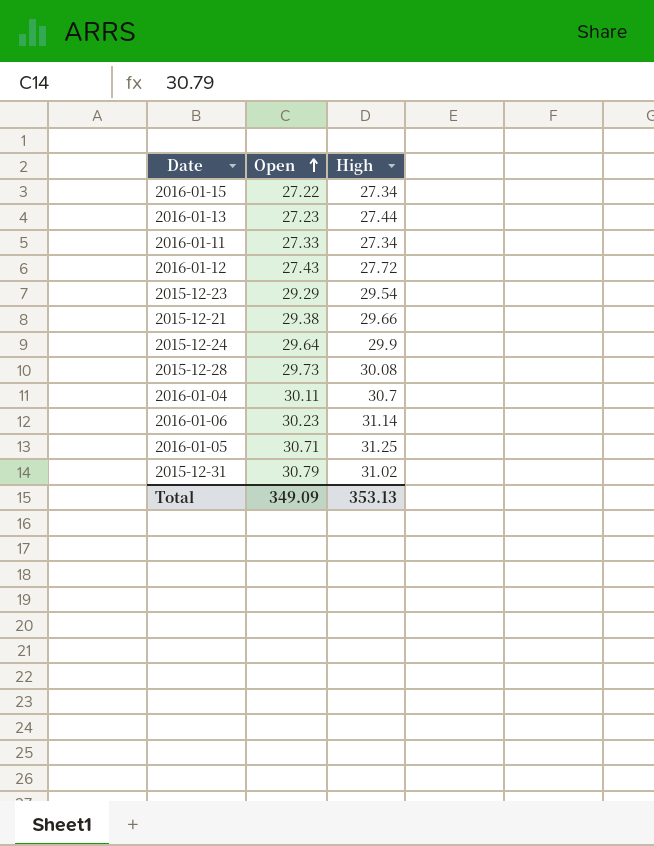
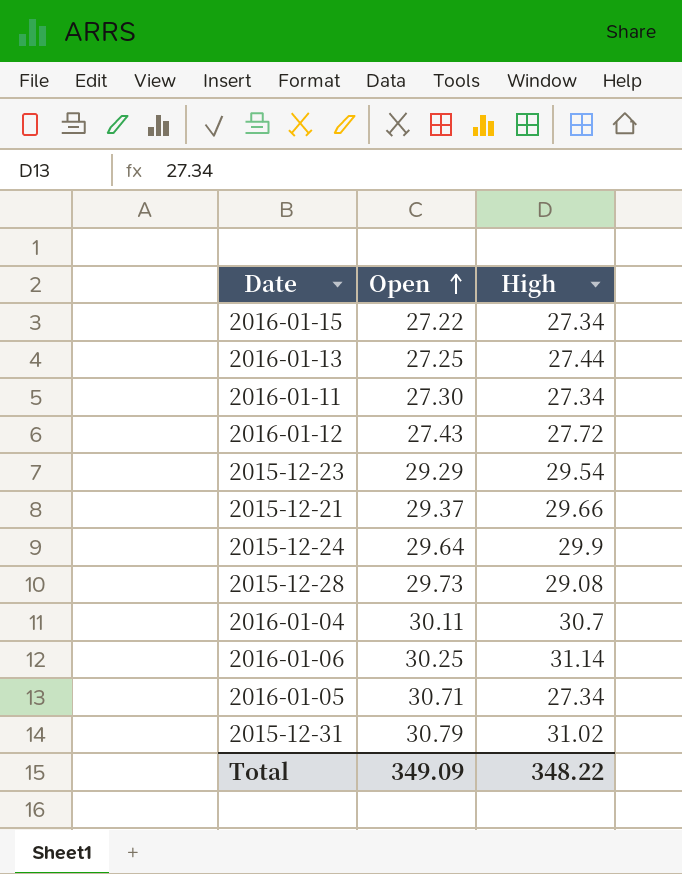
2016-01-13 | Open: 27.23 -> 27.25
2016-01-11 | Open: 27.33 -> 27.30
2015-12-21 | Open: 29.38 -> 29.37
2015-12-28 | High: 30.08 -> 29.08
2016-01-06 | Open: 30.23 -> 30.25
2016-01-05 | High: 31.25 -> 27.34
Total | High: 353.13 -> 348.22

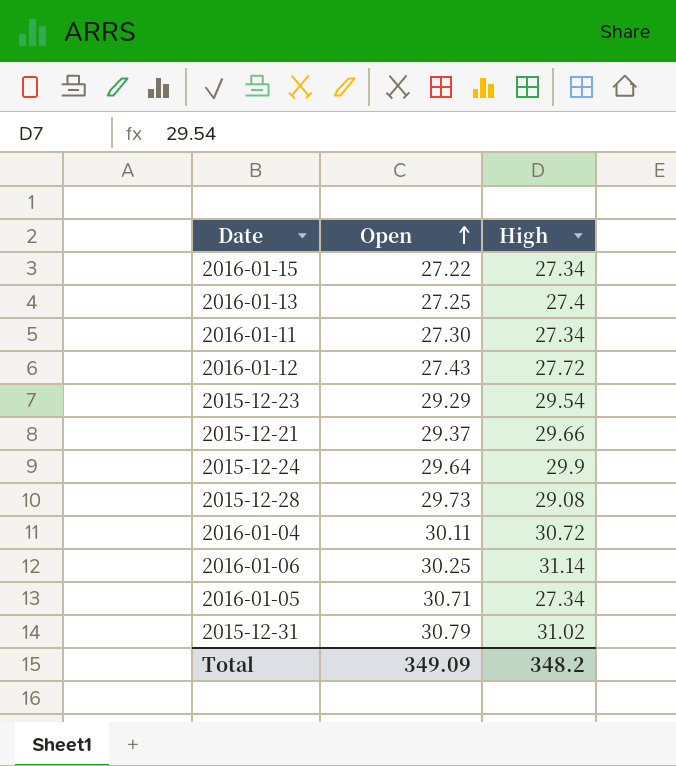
2016-01-13 | High: 27.44 -> 27.4
2016-01-04 | High: 30.7 -> 30.72
Total | High: 348.22 -> 348.2

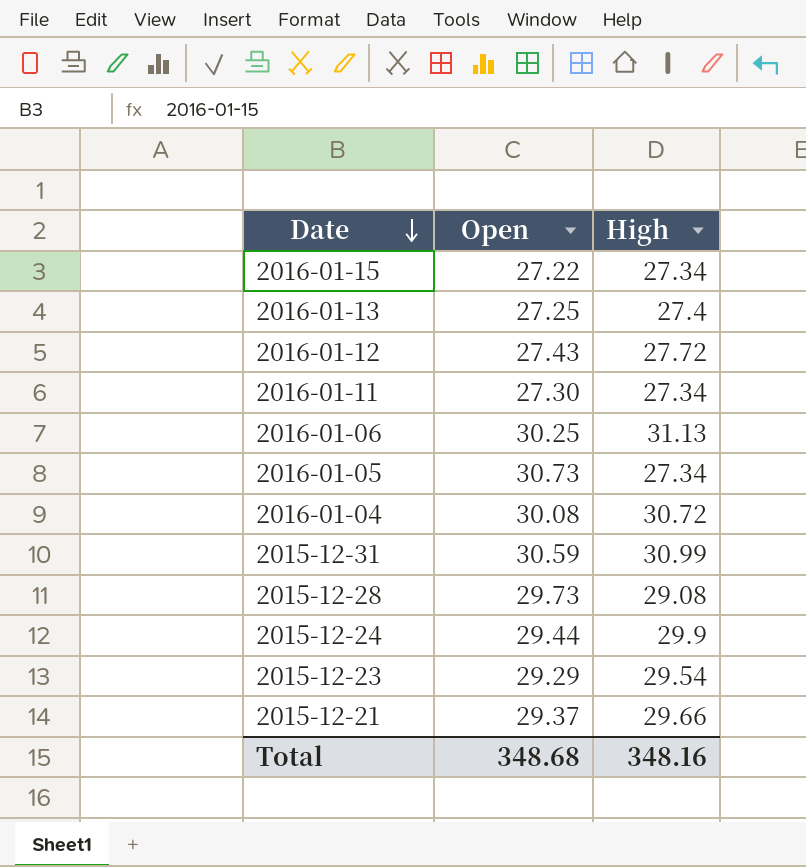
row order: Open ascending -> Date descending
2016-01-06 | High: 31.14 -> 31.13
2016-01-05 | Open: 30.71 -> 30.73
2016-01-04 | Open: 30.11 -> 30.08
2015-12-31 | Open: 30.79 -> 30.59
2015-12-31 | High: 31.02 -> 30.99
2015-12-24 | Open: 29.64 -> 29.44
Total | Open: 349.09 -> 348.68
Total | High: 348.2 -> 348.16

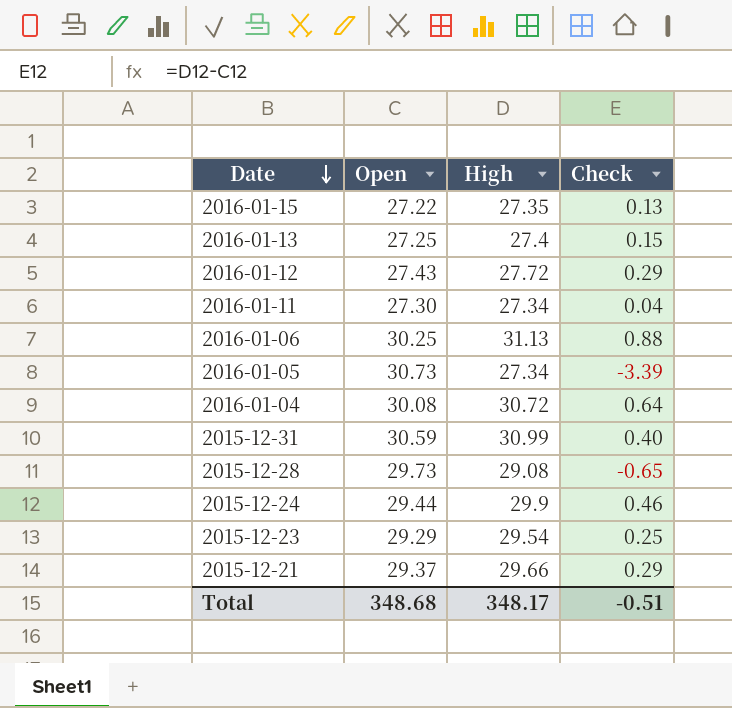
column Check | formula: none -> [High] - [Open]
2016-01-15 | High: 27.34 -> 27.35
Total | High: 348.16 -> 348.17

